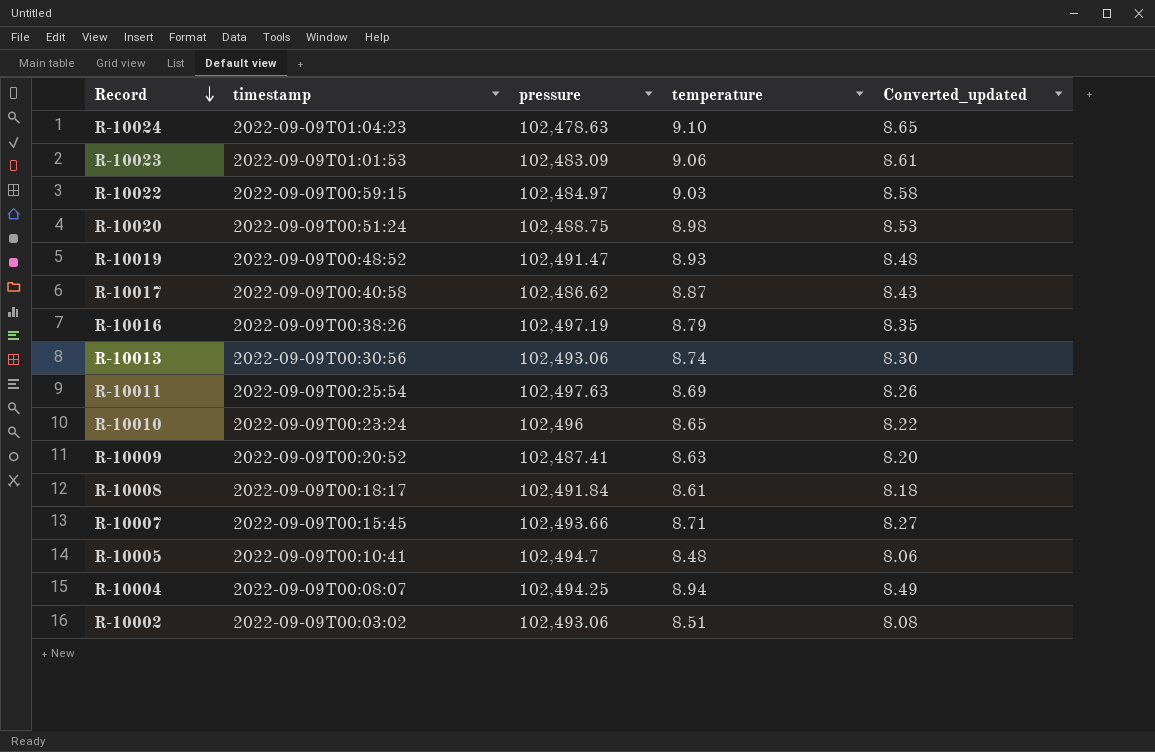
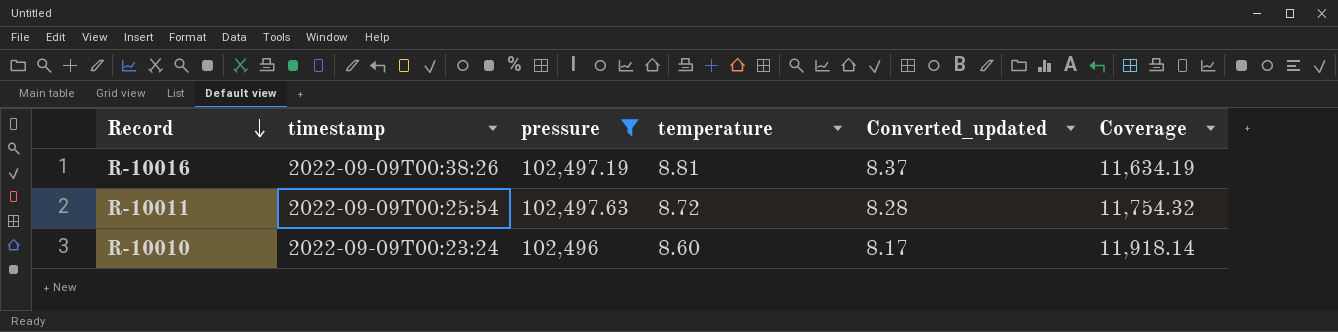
filter: none -> pressure >= 102,496
column Coverage | formula: none -> [pressure] / [temperature]
R-10016 | temperature: 8.79 -> 8.81
R-10016 | Converted_updated: 8.35 -> 8.37
R-10011 | temperature: 8.69 -> 8.72
R-10011 | Converted_updated: 8.26 -> 8.28
R-10010 | temperature: 8.65 -> 8.60
R-10010 | Converted_updated: 8.22 -> 8.17

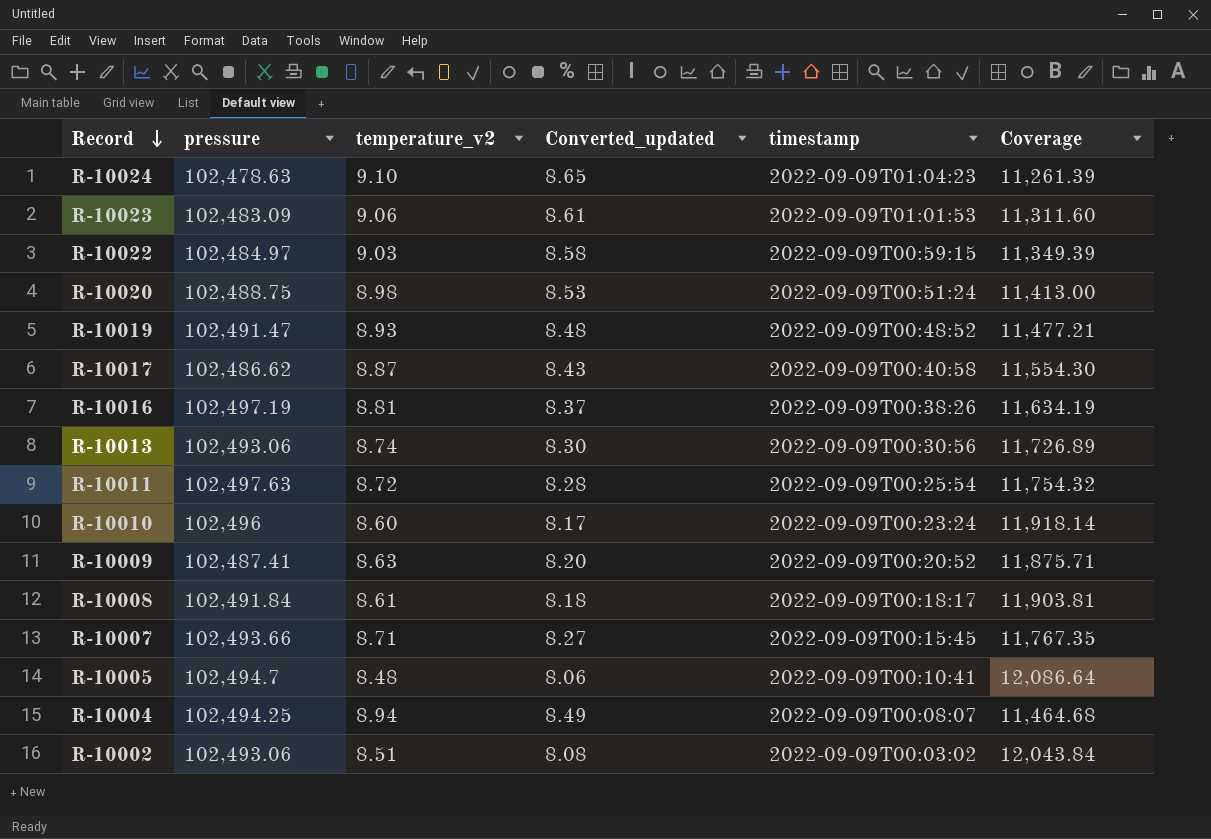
filter: pressure >= 102,496 -> none
column name: temperature -> temperature_v2
column timestamp | position: 2 -> 5

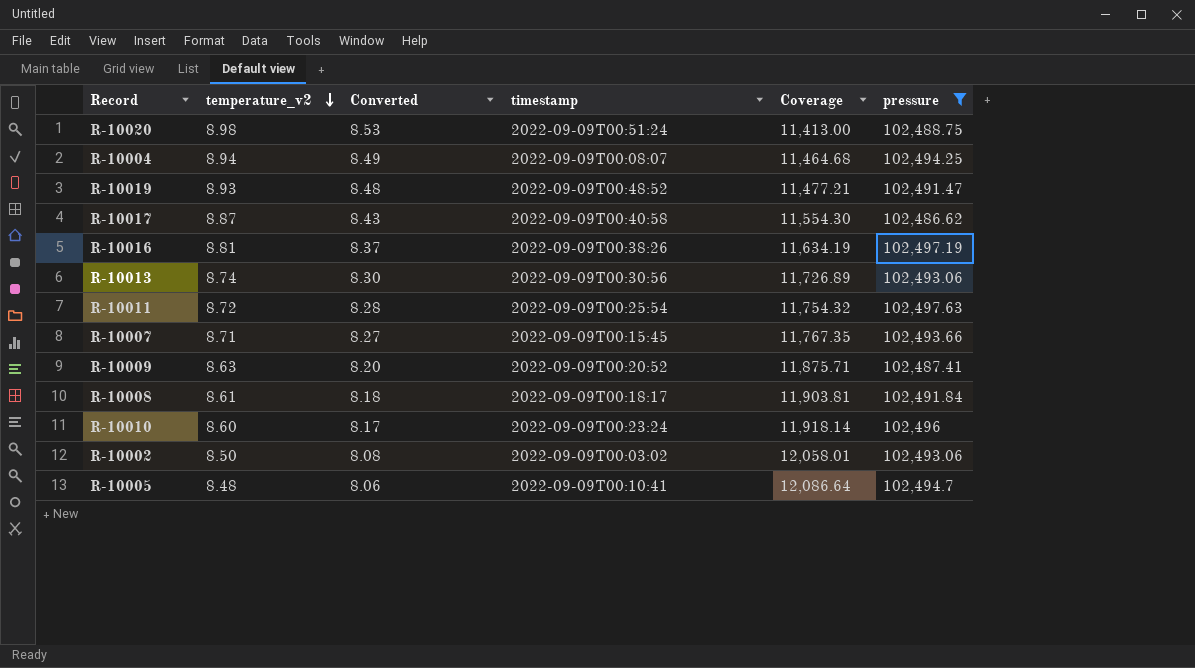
filter: none -> pressure >= 102,486.62
row order: Record descending -> temperature_v2 descending
column name: Converted_updated -> Converted
column pressure | position: 2 -> 6
R-10002 | temperature_v2: 8.51 -> 8.50
R-10002 | Coverage: 12,043.84 -> 12,058.01

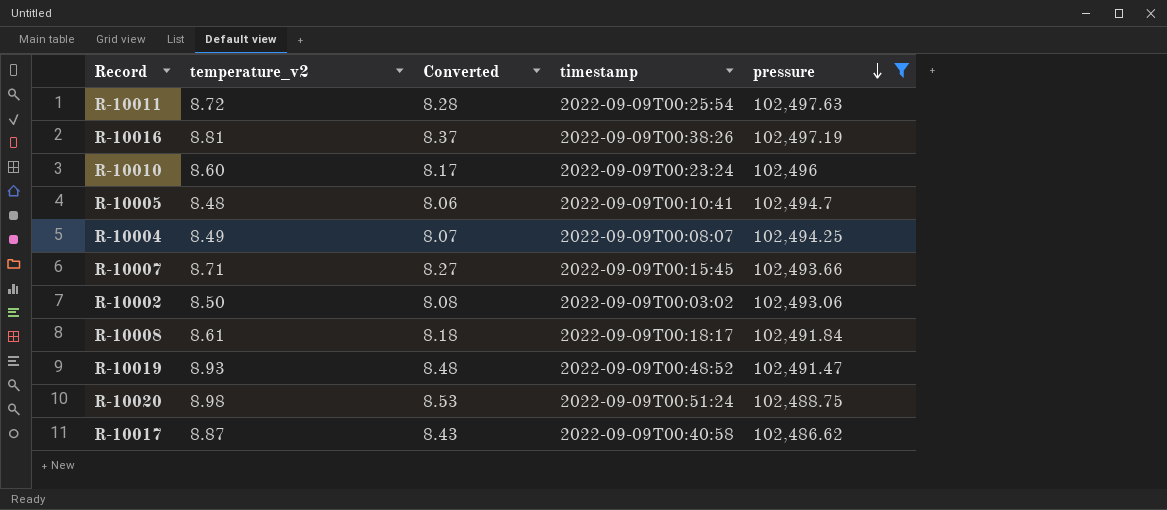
row order: temperature_v2 descending -> pressure descending
column Coverage | formula: [pressure] / [temperature_v2] -> none
row R-10013: 8.74 | 8.30 | 2022-09-09T00:30:56 | 11,726.89 | 102,493.06 -> none
row R-10009: 8.63 | 8.20 | 2022-09-09T00:20:52 | 11,875.71 | 102,487.41 -> none
R-10004 | temperature_v2: 8.94 -> 8.49
R-10004 | Converted: 8.49 -> 8.07

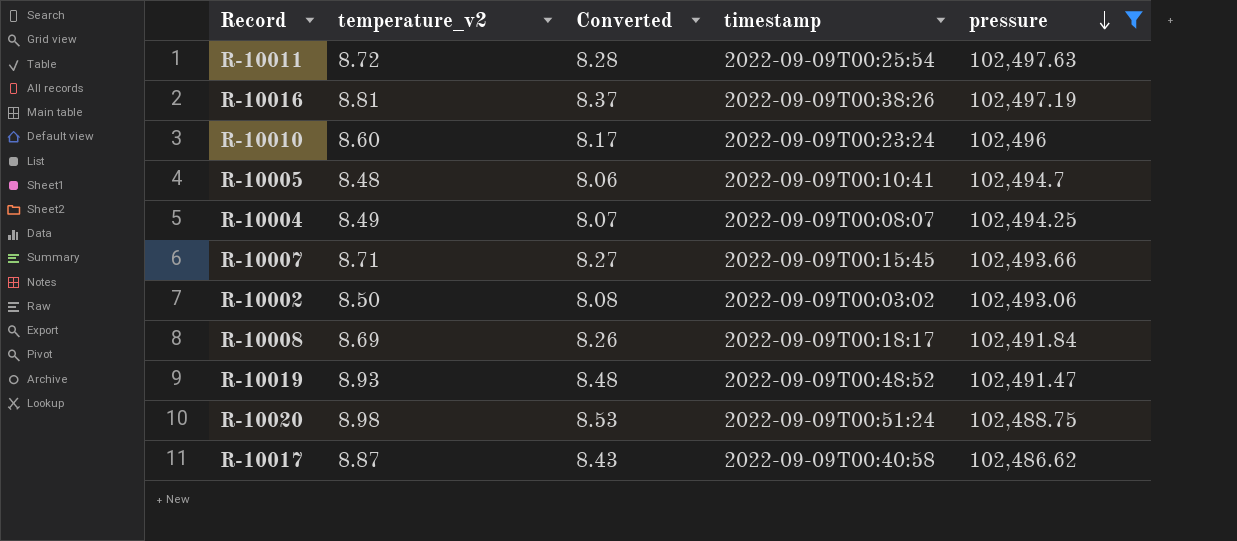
R-10008 | temperature_v2: 8.61 -> 8.69
R-10008 | Converted: 8.18 -> 8.26

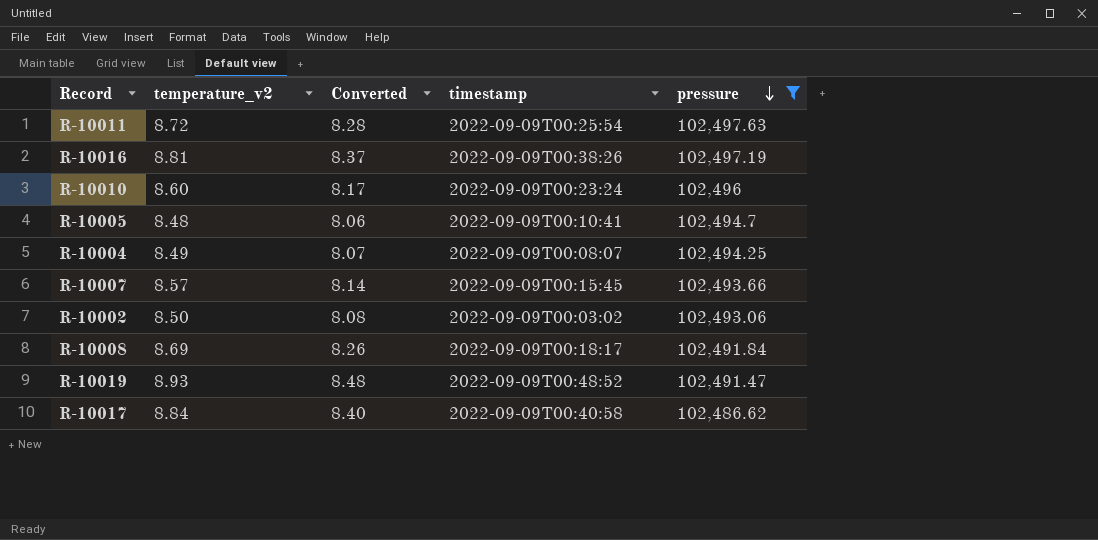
row R-10020: 8.98 | 8.53 | 2022-09-09T00:51:24 | 102,488.75 -> none
R-10007 | temperature_v2: 8.71 -> 8.57
R-10007 | Converted: 8.27 -> 8.14
R-10017 | temperature_v2: 8.87 -> 8.84
R-10017 | Converted: 8.43 -> 8.40

